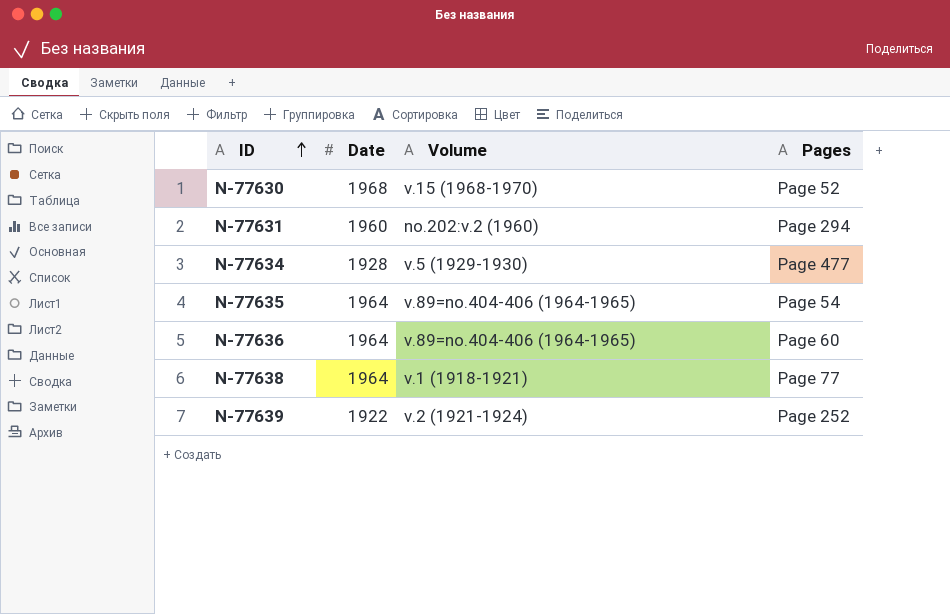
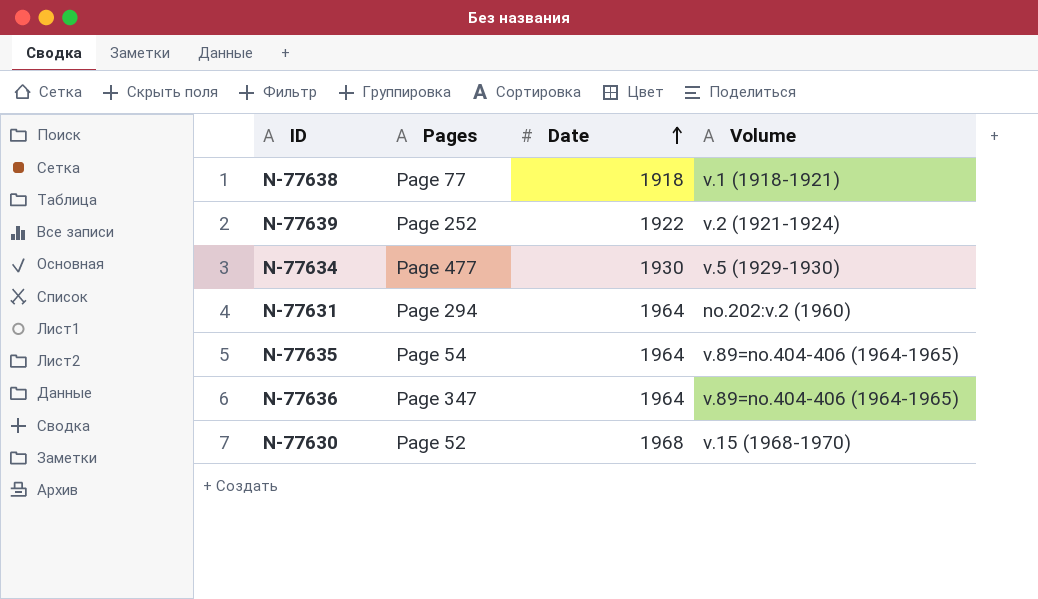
row order: ID ascending -> Date ascending
column Pages | position: 4 -> 2
N-77638 | Date: 1964 -> 1918
N-77634 | Date: 1928 -> 1930
N-77631 | Date: 1960 -> 1964
N-77636 | Pages: Page 60 -> Page 347

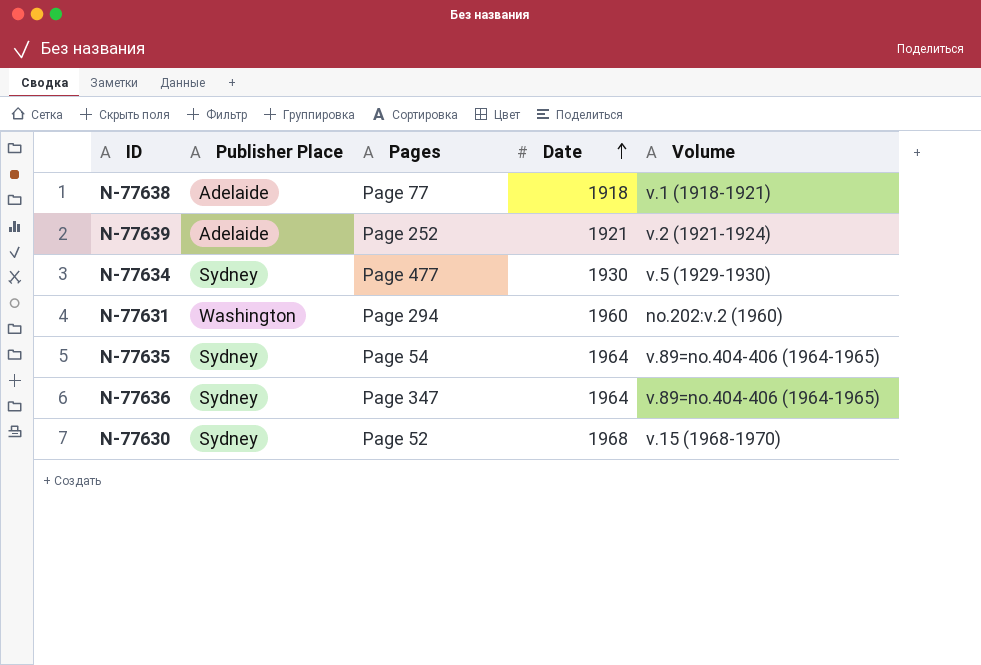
column Publisher Place | position: none -> 2
N-77639 | Date: 1922 -> 1921
N-77631 | Date: 1964 -> 1960

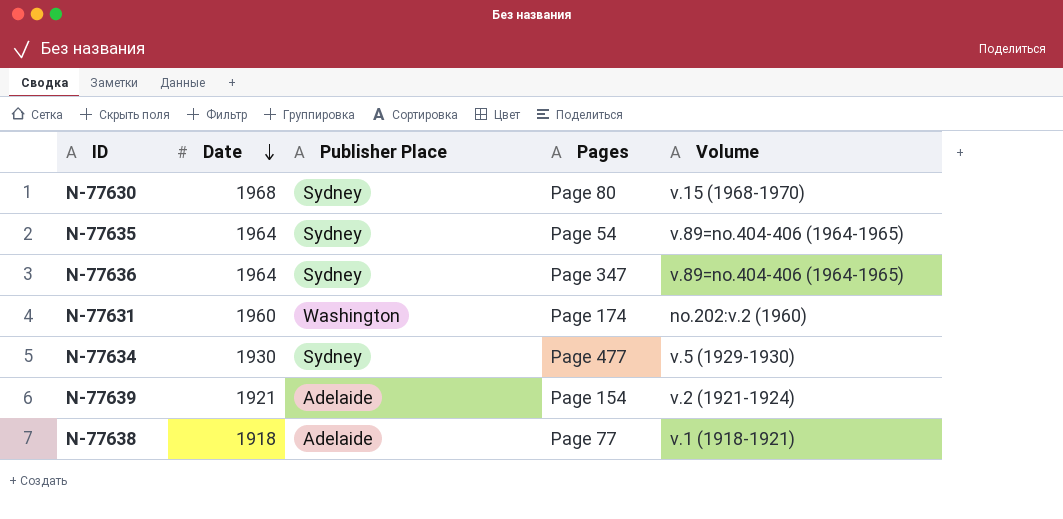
row order: Date ascending -> Date descending
column Date | position: 4 -> 2
N-77630 | Pages: Page 52 -> Page 80
N-77631 | Pages: Page 294 -> Page 174
N-77639 | Pages: Page 252 -> Page 154

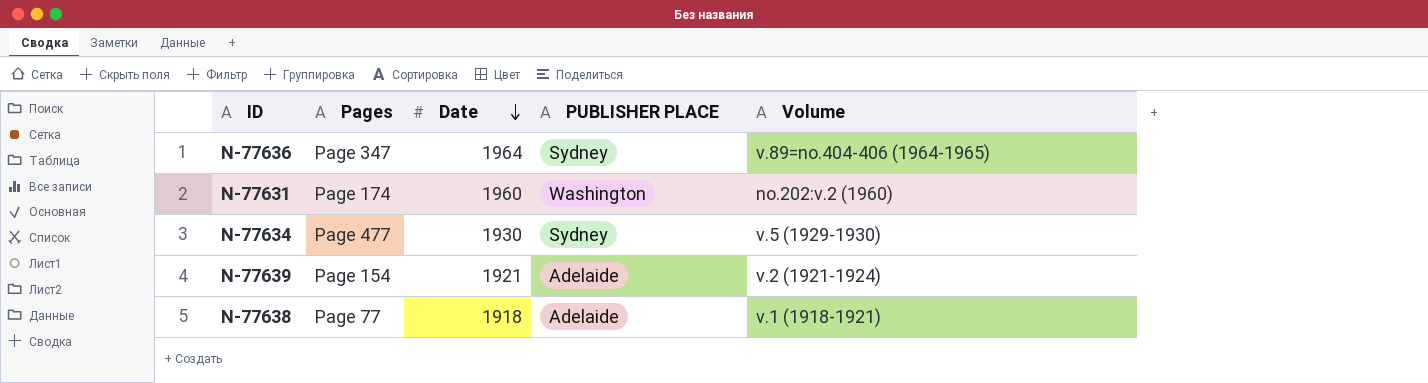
column Pages | position: 4 -> 2
column name: Publisher Place -> PUBLISHER PLACE
row N-77630: 1968 | Sydney | Page 80 | v.15 (1968-1970) -> none
row N-77635: 1964 | Sydney | Page 54 | v.89=no.404-406 (1964-1965) -> none

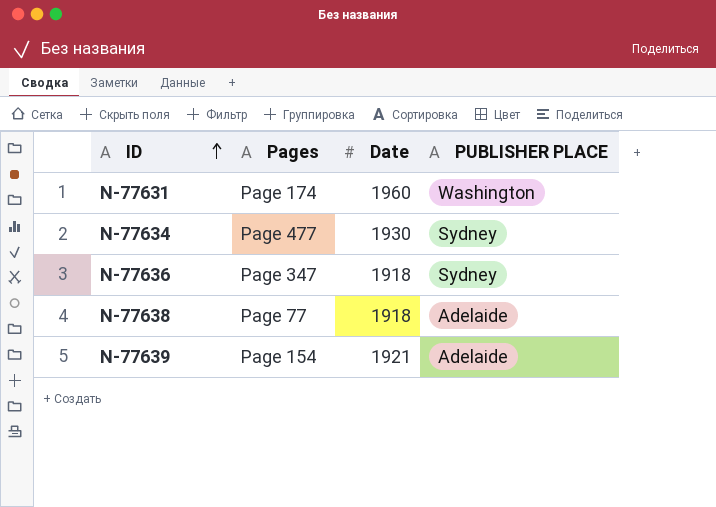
row order: Date descending -> ID ascending
column Volume | position: 5 -> none
N-77636 | Date: 1964 -> 1918

